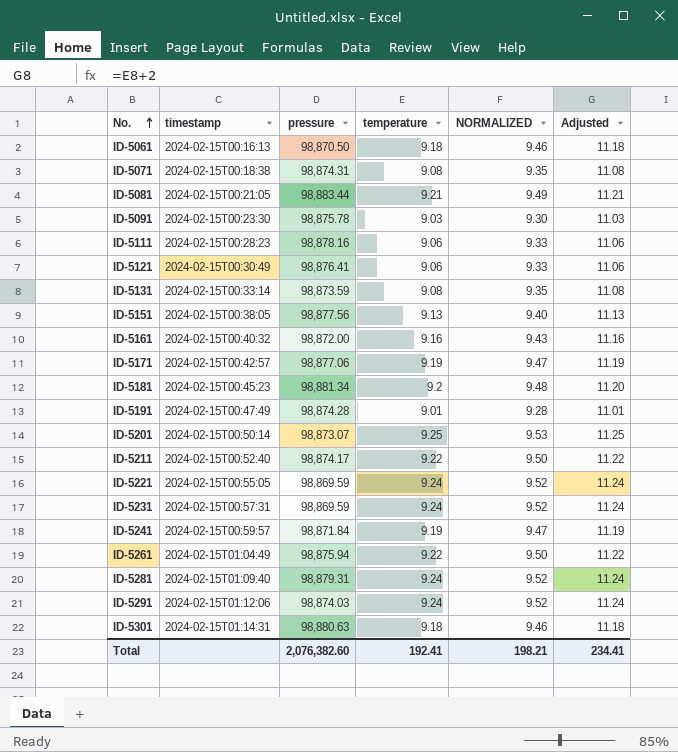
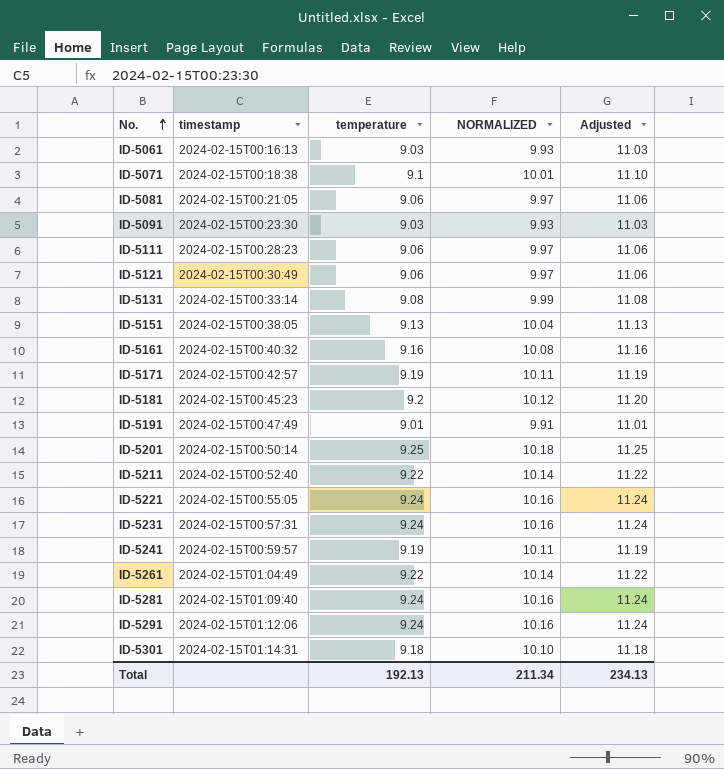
column pressure | position: 3 -> none
column NORMALIZED | formula: [temperature] * 1.03 -> [temperature] * 1.1
ID-5061 | temperature: 9.18 -> 9.03
ID-5061 | Adjusted: 11.18 -> 11.03
ID-5071 | temperature: 9.08 -> 9.1
ID-5071 | Adjusted: 11.08 -> 11.10
ID-5081 | temperature: 9.21 -> 9.06
ID-5081 | Adjusted: 11.21 -> 11.06
Total | temperature: 192.41 -> 192.13
Total | NORMALIZED: 198.21 -> 211.34
Total | Adjusted: 234.41 -> 234.13

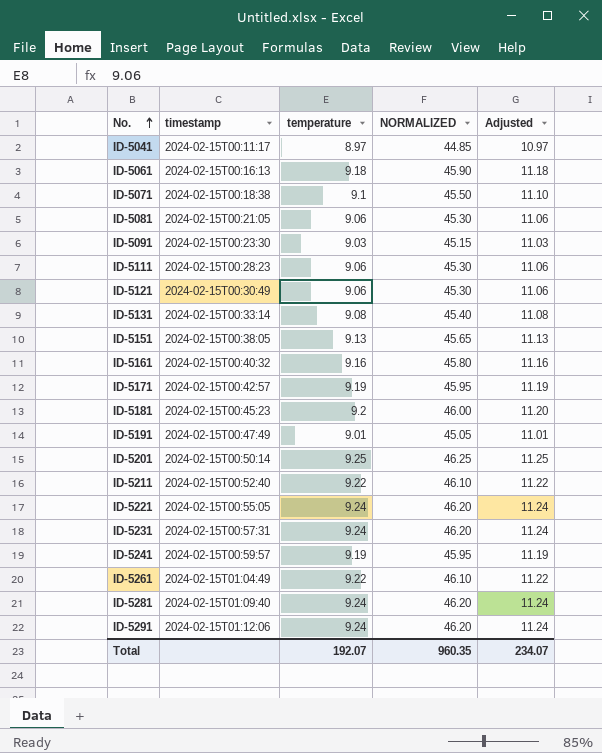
column NORMALIZED | formula: [temperature] * 1.1 -> [temperature] * 5
row ID-5301: 2024-02-15T01:14:31 | 9.18 | 10.10 | 11.18 -> none
row ID-5041: none -> 2024-02-15T00:11:17 | 8.97 | 44.85 | 10.97
ID-5061 | temperature: 9.03 -> 9.18
ID-5061 | Adjusted: 11.03 -> 11.18
Total | temperature: 192.13 -> 192.07
Total | NORMALIZED: 211.34 -> 960.35
Total | Adjusted: 234.13 -> 234.07

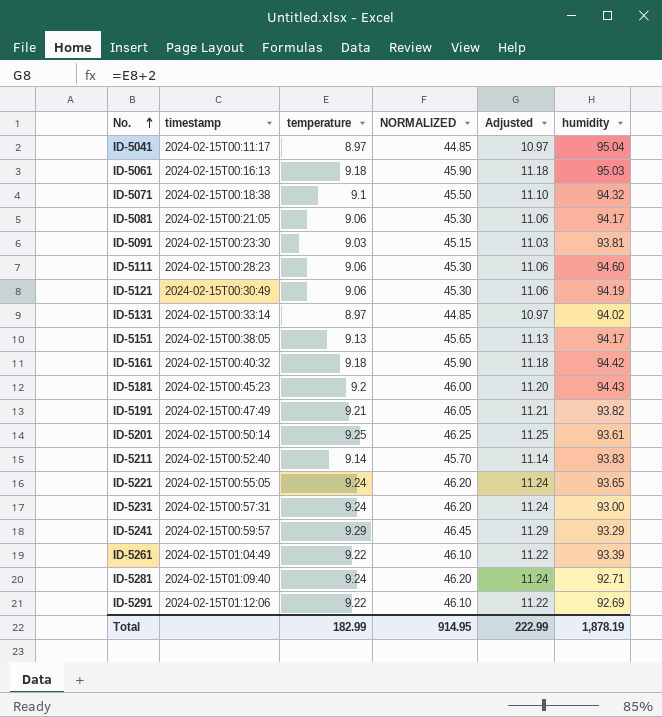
column humidity | position: none -> 6
row ID-5171: 2024-02-15T00:42:57 | 9.19 | 45.95 | 11.19 -> none
ID-5131 | temperature: 9.08 -> 8.97
ID-5131 | NORMALIZED: 45.40 -> 44.85
ID-5131 | Adjusted: 11.08 -> 10.97
ID-5161 | temperature: 9.16 -> 9.18
ID-5161 | NORMALIZED: 45.80 -> 45.90
ID-5161 | Adjusted: 11.16 -> 11.18
ID-5191 | temperature: 9.01 -> 9.21
ID-5191 | NORMALIZED: 45.05 -> 46.05
ID-5191 | Adjusted: 11.01 -> 11.21
ID-5211 | temperature: 9.22 -> 9.14
ID-5211 | NORMALIZED: 46.10 -> 45.70
ID-5211 | Adjusted: 11.22 -> 11.14
ID-5241 | temperature: 9.19 -> 9.29
ID-5241 | NORMALIZED: 45.95 -> 46.45
ID-5241 | Adjusted: 11.19 -> 11.29
ID-5291 | temperature: 9.24 -> 9.22
ID-5291 | NORMALIZED: 46.20 -> 46.10
ID-5291 | Adjusted: 11.24 -> 11.22
Total | temperature: 192.07 -> 182.99
Total | NORMALIZED: 960.35 -> 914.95
Total | Adjusted: 234.07 -> 222.99

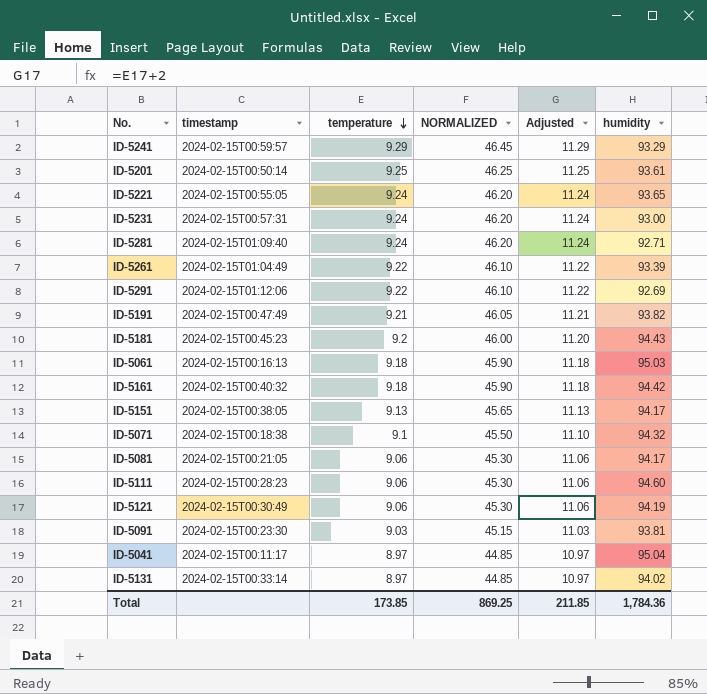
row order: No. ascending -> temperature descending
row ID-5211: 2024-02-15T00:52:40 | 9.14 | 45.70 | 11.14 | 93.83 -> none
Total | temperature: 182.99 -> 173.85
Total | NORMALIZED: 914.95 -> 869.25
Total | Adjusted: 222.99 -> 211.85
Total | humidity: 1,878.19 -> 1,784.36

